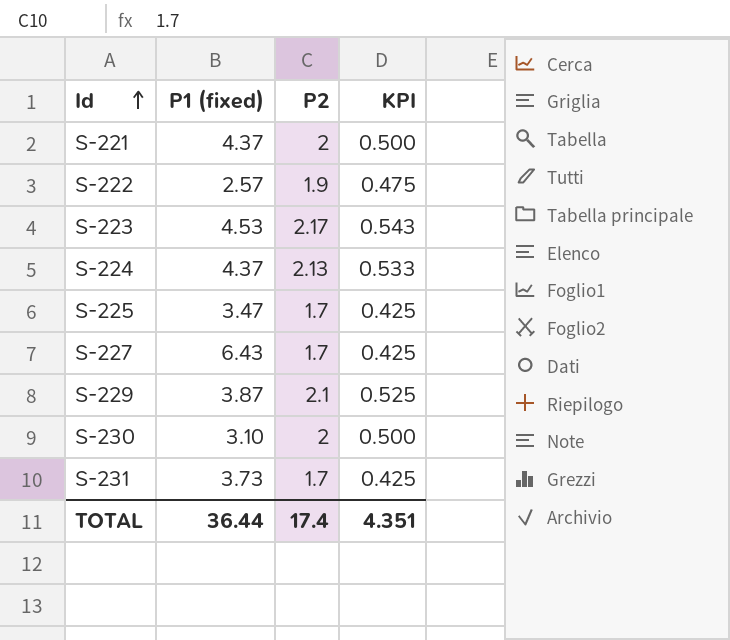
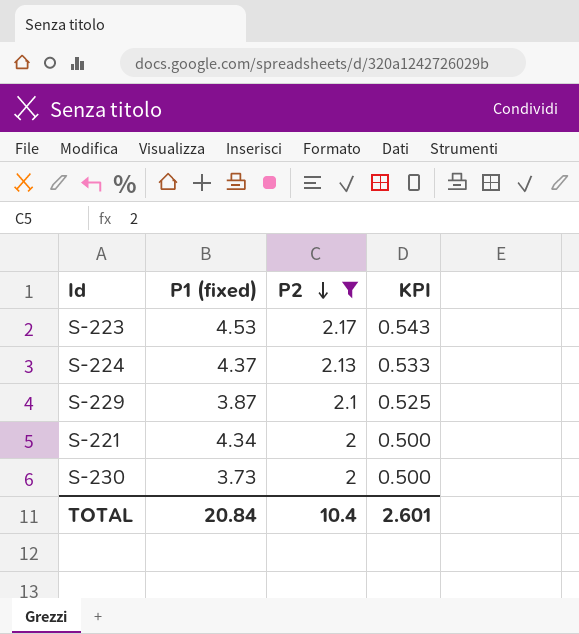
filter: none -> P2 >= 2
row order: Id ascending -> P2 descending
S-221 | P1 (fixed): 4.37 -> 4.34
S-230 | P1 (fixed): 3.10 -> 3.73
TOTAL | P1 (fixed): 36.44 -> 20.84
TOTAL | P2: 17.4 -> 10.4
TOTAL | KPI: 4.351 -> 2.601

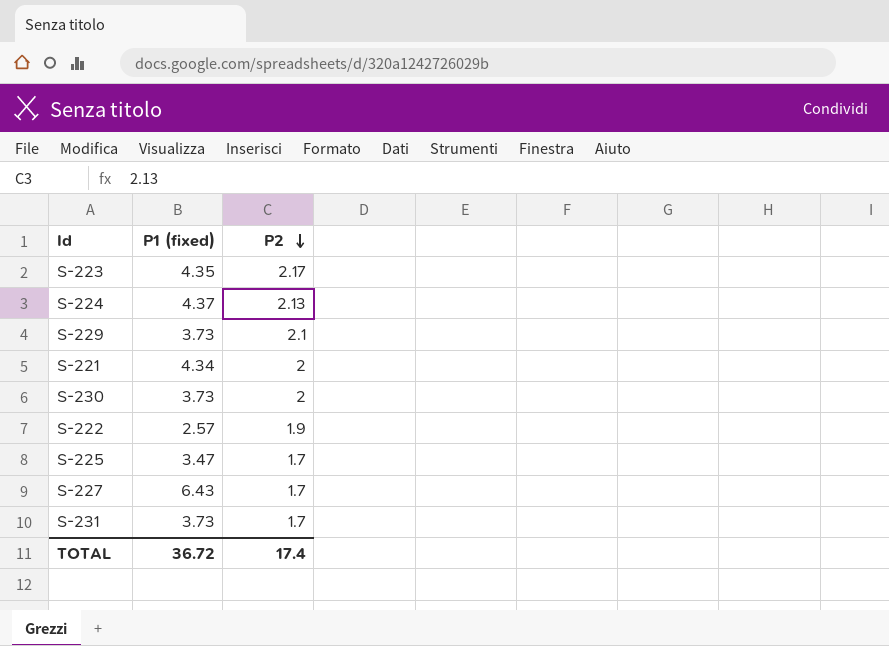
filter: P2 >= 2 -> none
column KPI | formula: [P2] * 0.25 -> none
S-223 | P1 (fixed): 4.53 -> 4.35
S-229 | P1 (fixed): 3.87 -> 3.73
TOTAL | P1 (fixed): 20.84 -> 36.72
TOTAL | P2: 10.4 -> 17.4

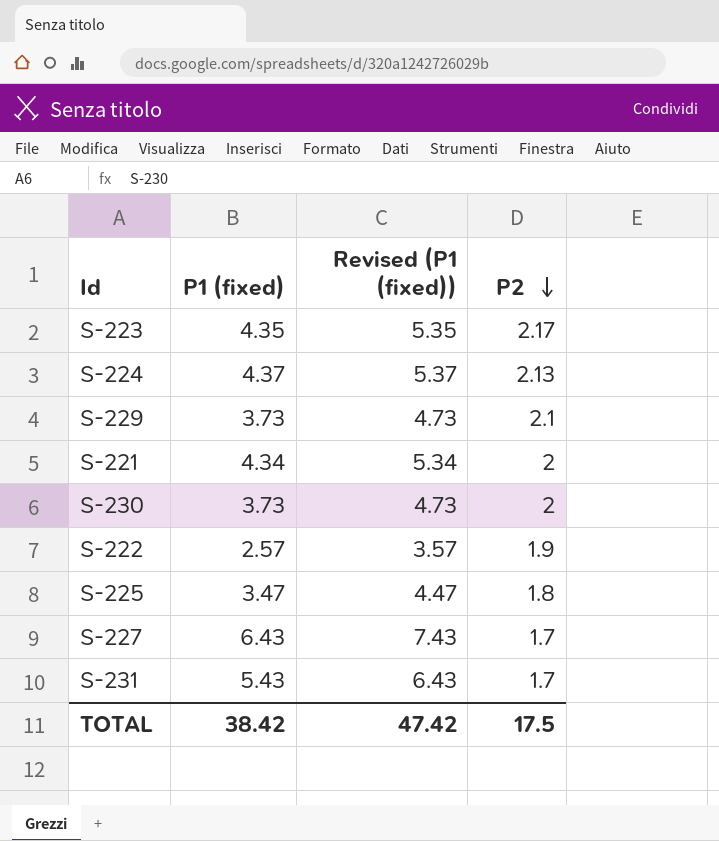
column Revised (P1 (fixed)) | formula: none -> [P1 (fixed)] + 1
S-225 | P2: 1.7 -> 1.8
S-231 | P1 (fixed): 3.73 -> 5.43
TOTAL | P1 (fixed): 36.72 -> 38.42
TOTAL | P2: 17.4 -> 17.5

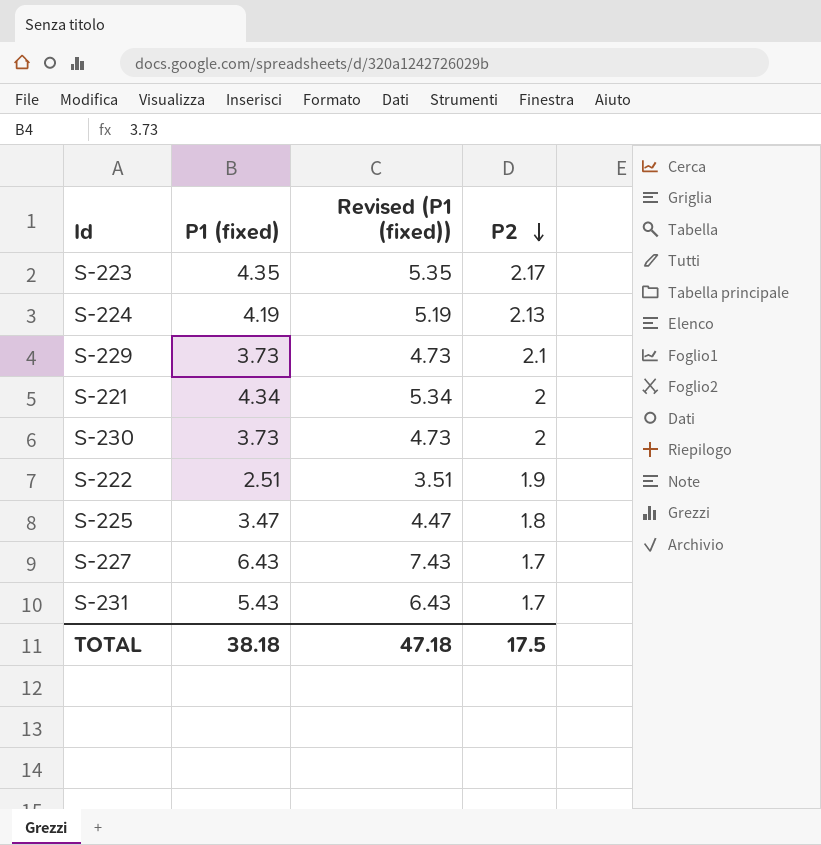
S-224 | P1 (fixed): 4.37 -> 4.19
S-224 | Revised (P1 (fixed)): 5.37 -> 5.19
S-222 | P1 (fixed): 2.57 -> 2.51
S-222 | Revised (P1 (fixed)): 3.57 -> 3.51
TOTAL | P1 (fixed): 38.42 -> 38.18
TOTAL | Revised (P1 (fixed)): 47.42 -> 47.18

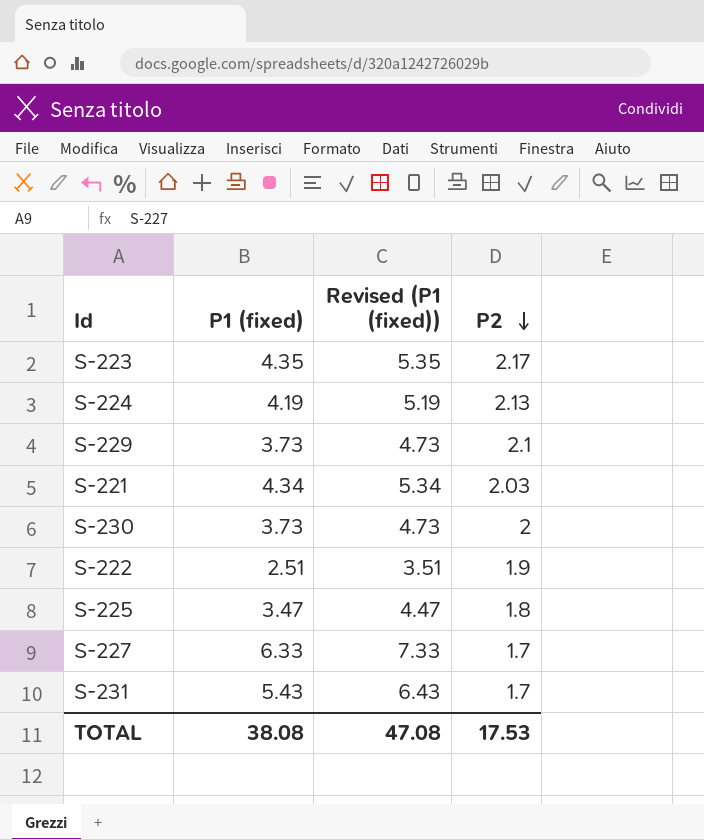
S-221 | P2: 2 -> 2.03
S-227 | P1 (fixed): 6.43 -> 6.33
S-227 | Revised (P1 (fixed)): 7.43 -> 7.33
TOTAL | P1 (fixed): 38.18 -> 38.08
TOTAL | Revised (P1 (fixed)): 47.18 -> 47.08
TOTAL | P2: 17.5 -> 17.53

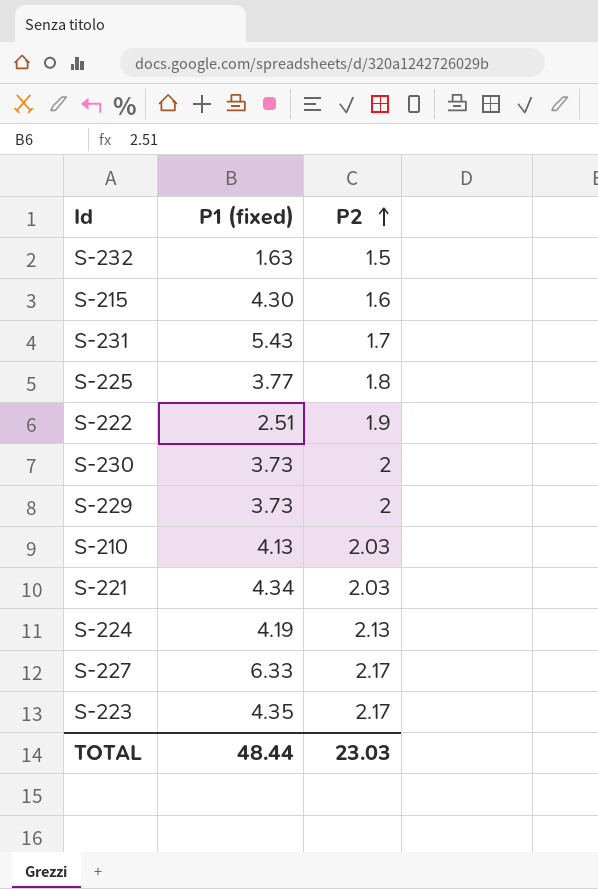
row order: P2 descending -> P2 ascending
column Revised (P1 (fixed)) | formula: [P1 (fixed)] + 1 -> none
row S-232: none -> 1.63 | 1.5
row S-215: none -> 4.30 | 1.6
S-225 | P1 (fixed): 3.47 -> 3.77
S-229 | P2: 2.1 -> 2
row S-210: none -> 4.13 | 2.03
S-227 | P2: 1.7 -> 2.17
TOTAL | P1 (fixed): 38.08 -> 48.44
TOTAL | P2: 17.53 -> 23.03

